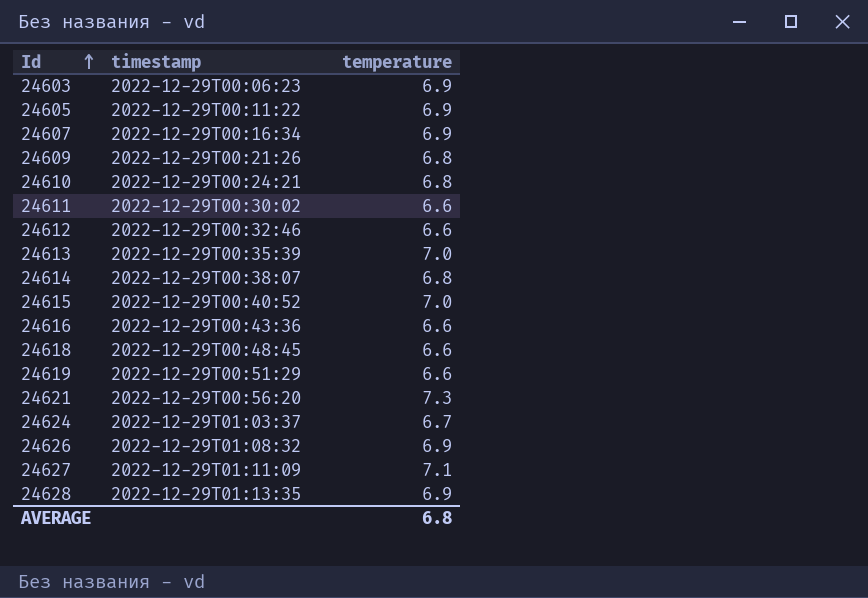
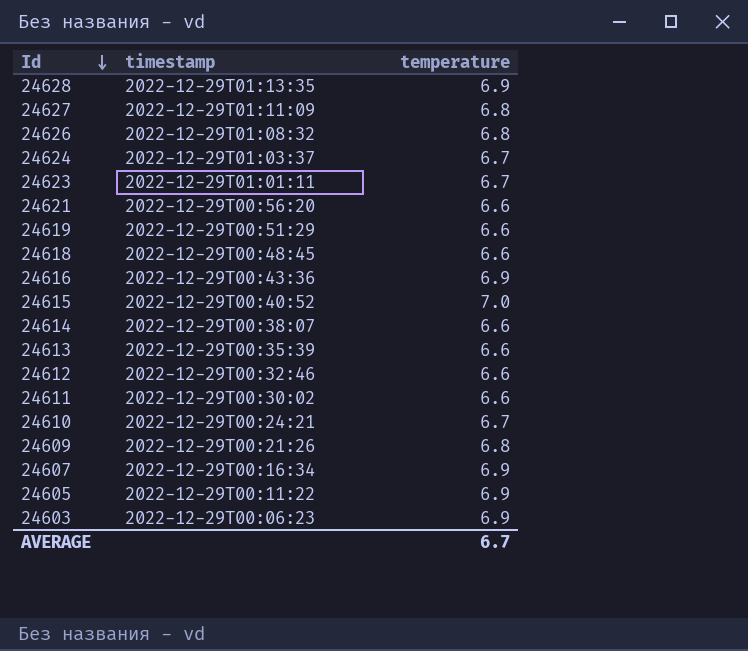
row order: Id ascending -> Id descending
24627 | temperature: 7.1 -> 6.8
24626 | temperature: 6.9 -> 6.8
row 24623: none -> 2022-12-29T01:01:11 | 6.7
24621 | temperature: 7.3 -> 6.6
24616 | temperature: 6.6 -> 6.9
24614 | temperature: 6.8 -> 6.6
24613 | temperature: 7.0 -> 6.6
24610 | temperature: 6.8 -> 6.7
AVERAGE | temperature: 6.8 -> 6.7

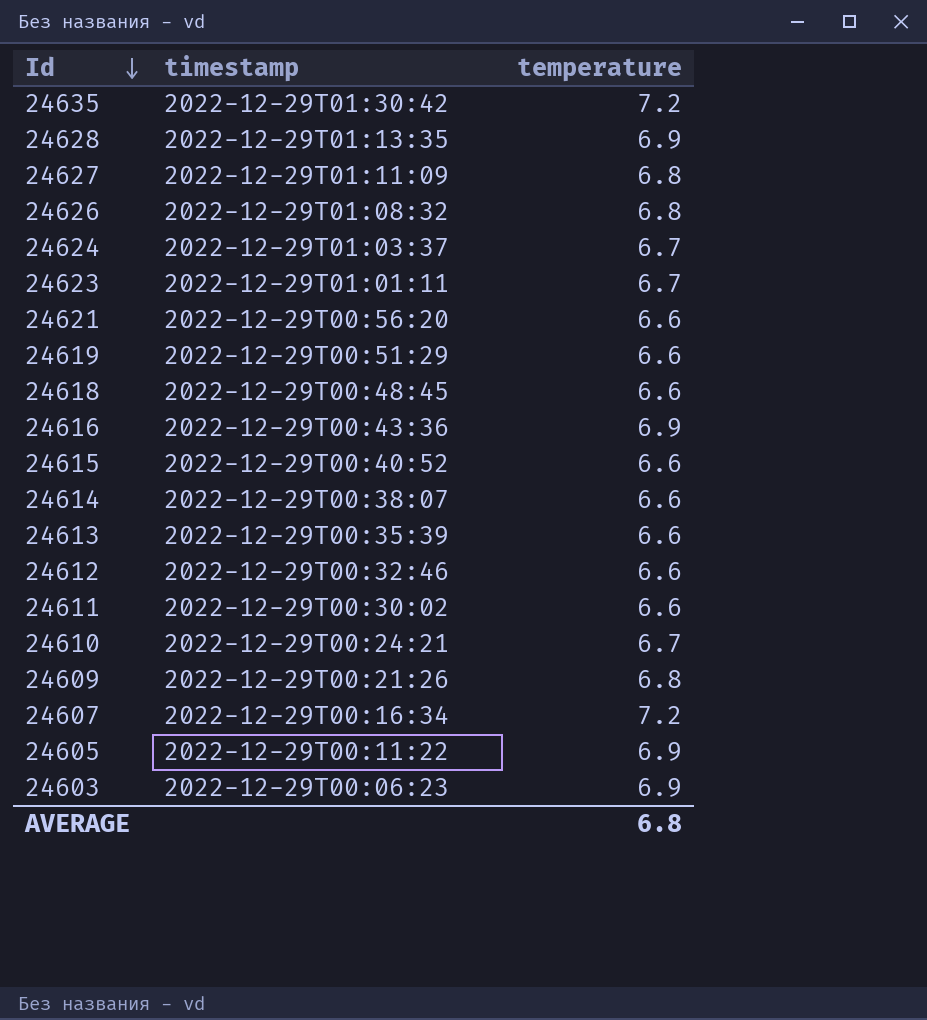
row 24635: none -> 2022-12-29T01:30:42 | 7.2
24615 | temperature: 7.0 -> 6.6
24607 | temperature: 6.9 -> 7.2
AVERAGE | temperature: 6.7 -> 6.8

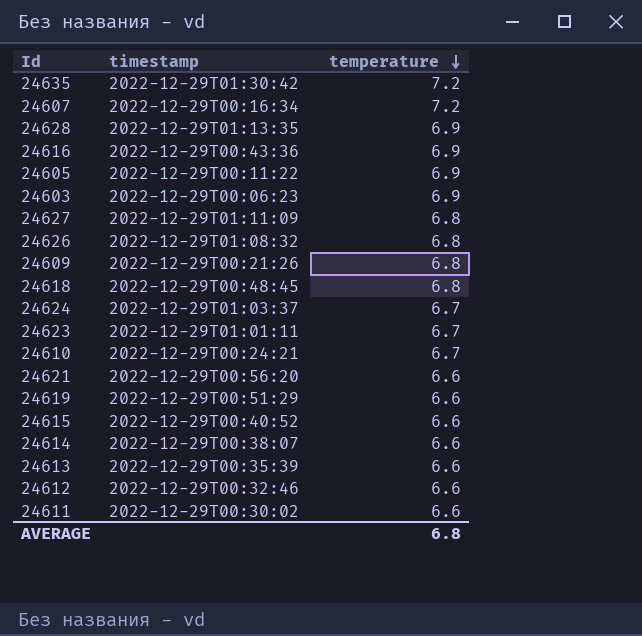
row order: Id descending -> temperature descending
24618 | temperature: 6.6 -> 6.8

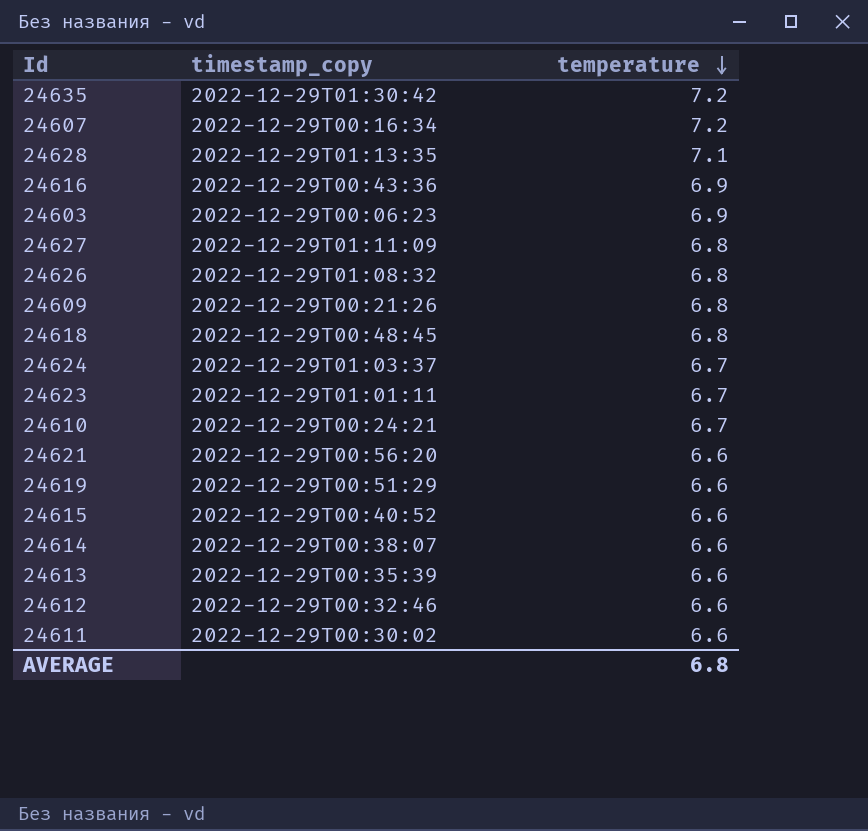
column name: timestamp -> timestamp_copy
row 24605: 2022-12-29T00:11:22 | 6.9 -> none
24628 | temperature: 6.9 -> 7.1

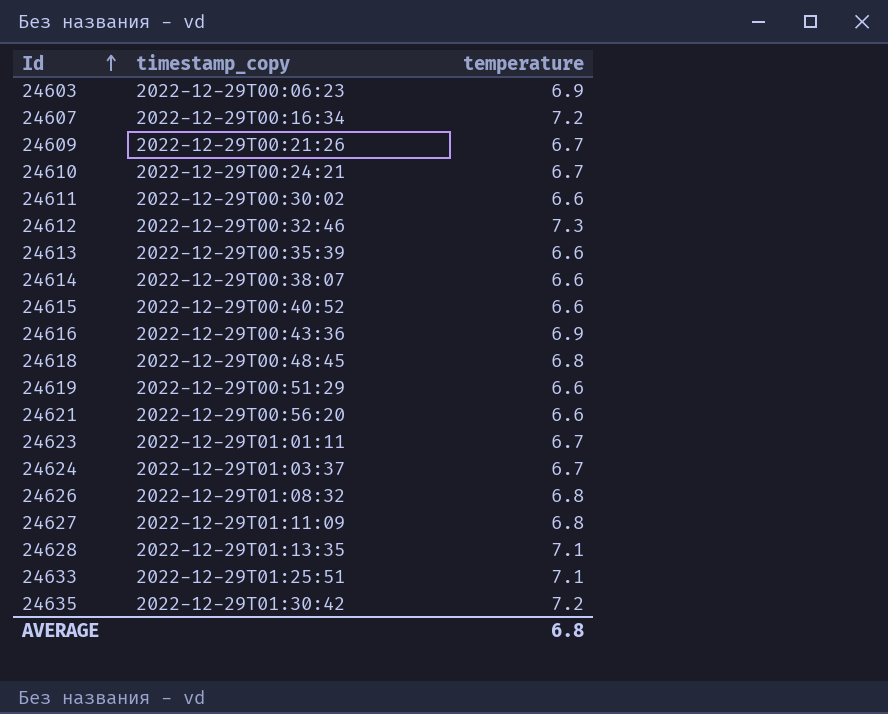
row order: temperature descending -> Id ascending
24609 | temperature: 6.8 -> 6.7
24612 | temperature: 6.6 -> 7.3
row 24633: none -> 2022-12-29T01:25:51 | 7.1

